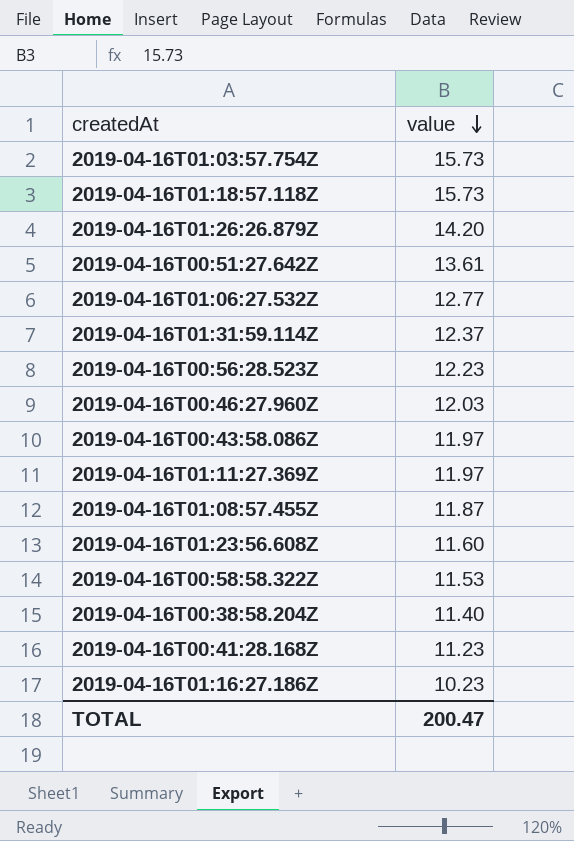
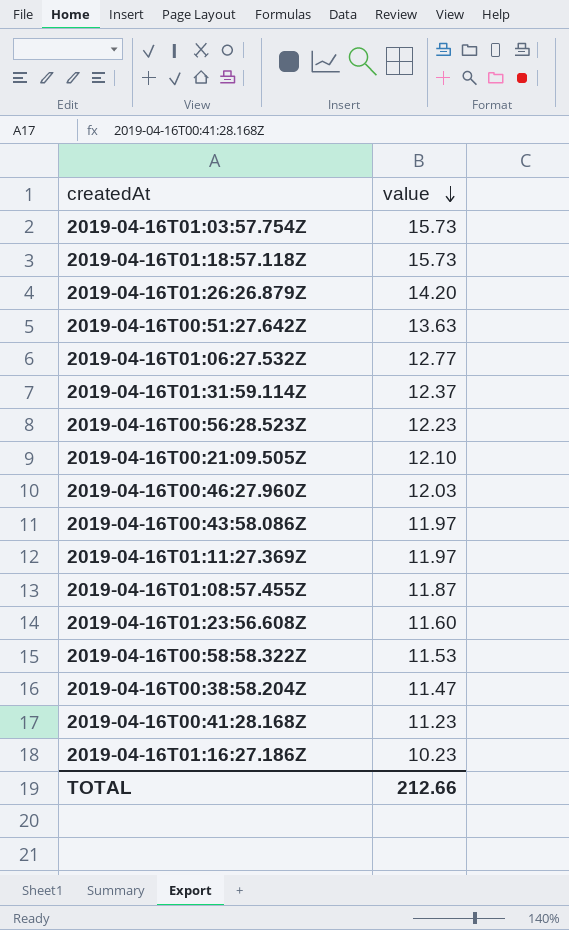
2019-04-16T00:51:27.642Z | value: 13.61 -> 13.63
row 2019-04-16T00:21:09.505Z: none -> 12.10
2019-04-16T00:38:58.204Z | value: 11.40 -> 11.47
TOTAL | value: 200.47 -> 212.66

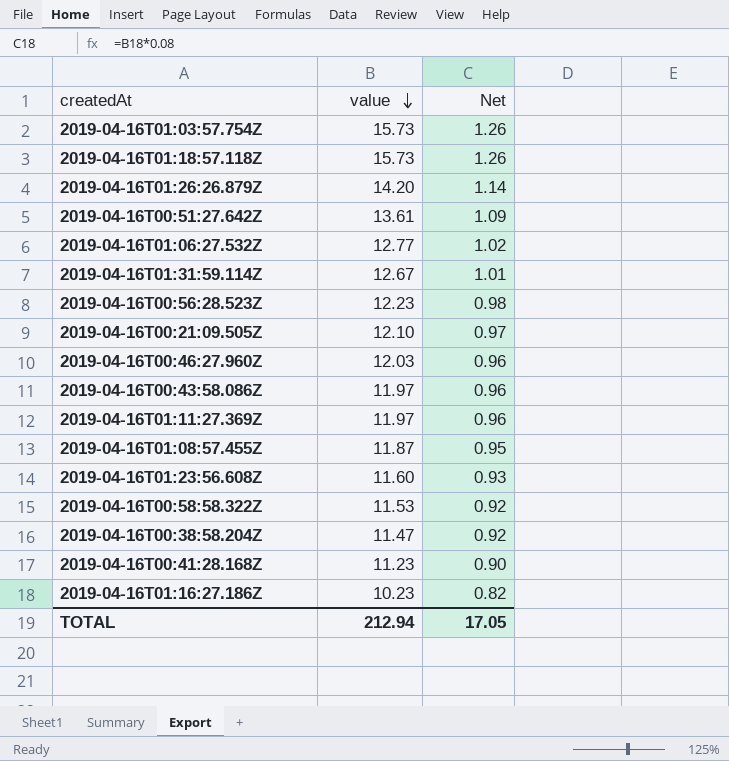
column Net | formula: none -> [value] * 0.08
2019-04-16T00:51:27.642Z | value: 13.63 -> 13.61
2019-04-16T01:31:59.114Z | value: 12.37 -> 12.67
TOTAL | value: 212.66 -> 212.94

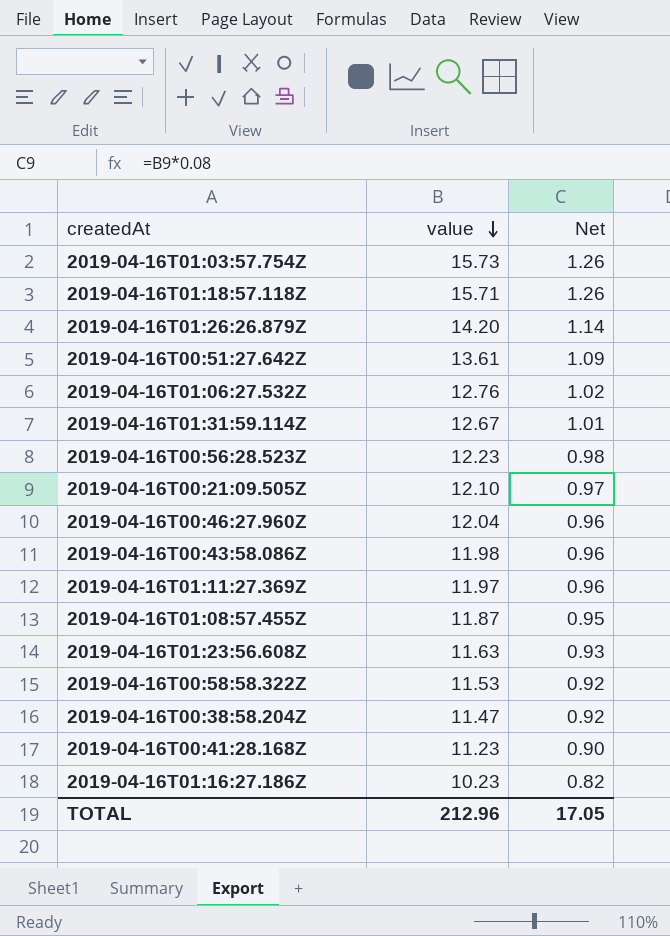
2019-04-16T01:18:57.118Z | value: 15.73 -> 15.71
2019-04-16T01:06:27.532Z | value: 12.77 -> 12.76
2019-04-16T00:46:27.960Z | value: 12.03 -> 12.04
2019-04-16T00:43:58.086Z | value: 11.97 -> 11.98
2019-04-16T01:23:56.608Z | value: 11.60 -> 11.63
TOTAL | value: 212.94 -> 212.96

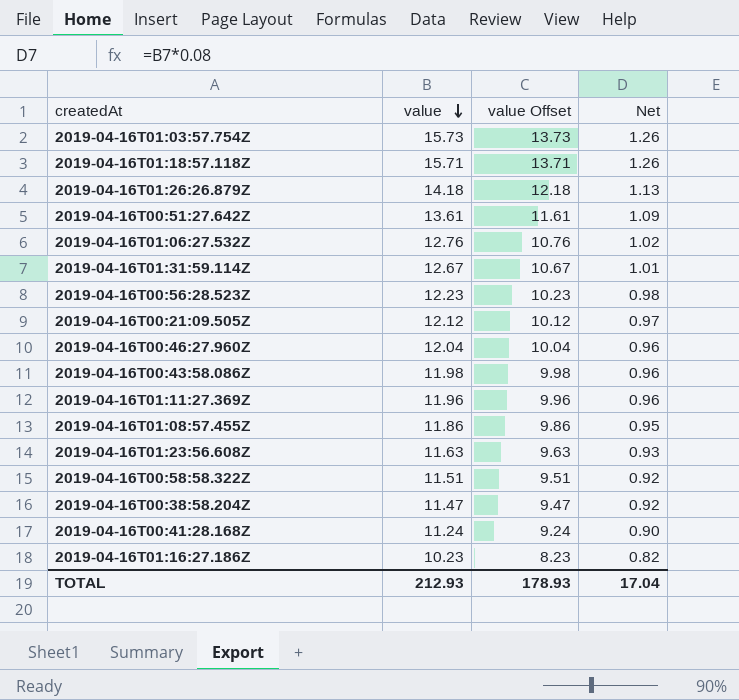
column value Offset | formula: none -> [value] - 2
2019-04-16T01:26:26.879Z | value: 14.20 -> 14.18
2019-04-16T01:26:26.879Z | Net: 1.14 -> 1.13
2019-04-16T00:21:09.505Z | value: 12.10 -> 12.12
2019-04-16T01:11:27.369Z | value: 11.97 -> 11.96
2019-04-16T01:08:57.455Z | value: 11.87 -> 11.86
2019-04-16T00:58:58.322Z | value: 11.53 -> 11.51
2019-04-16T00:41:28.168Z | value: 11.23 -> 11.24
TOTAL | value: 212.96 -> 212.93
TOTAL | Net: 17.05 -> 17.04

